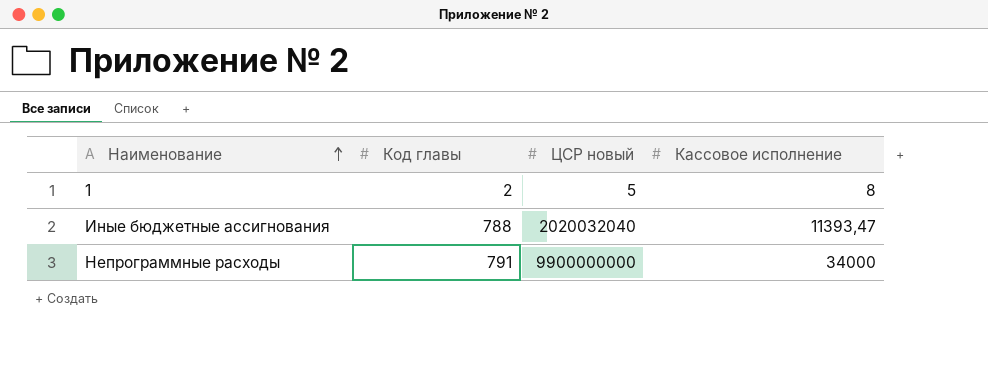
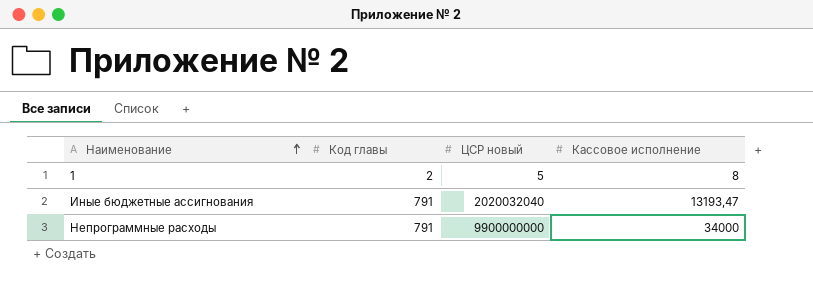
Иные бюджетные ассигнования | Код главы: 788 -> 791
Иные бюджетные ассигнования | Кассовое исполнение: 11393,47 -> 13193,47

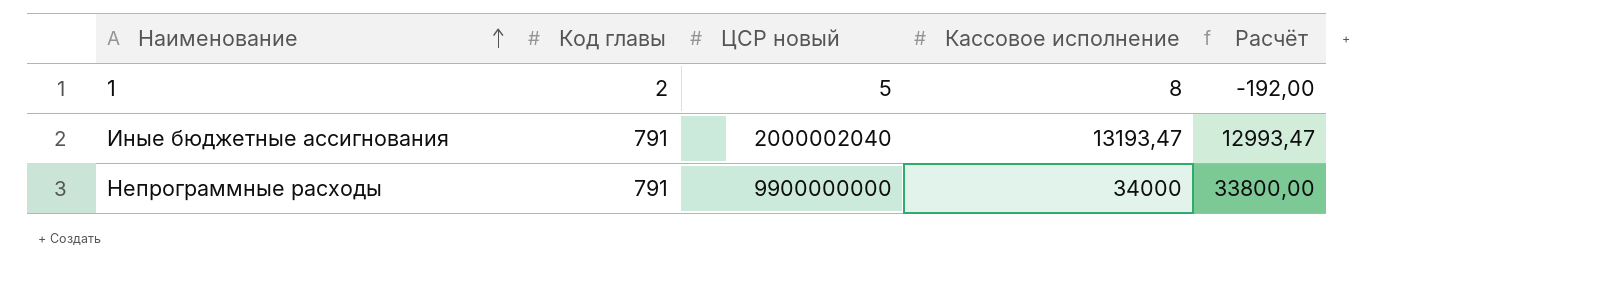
column Расчёт | formula: none -> [Кассовое исполнение] - 200
Иные бюджетные ассигнования | ЦСР новый: 2020032040 -> 2000002040

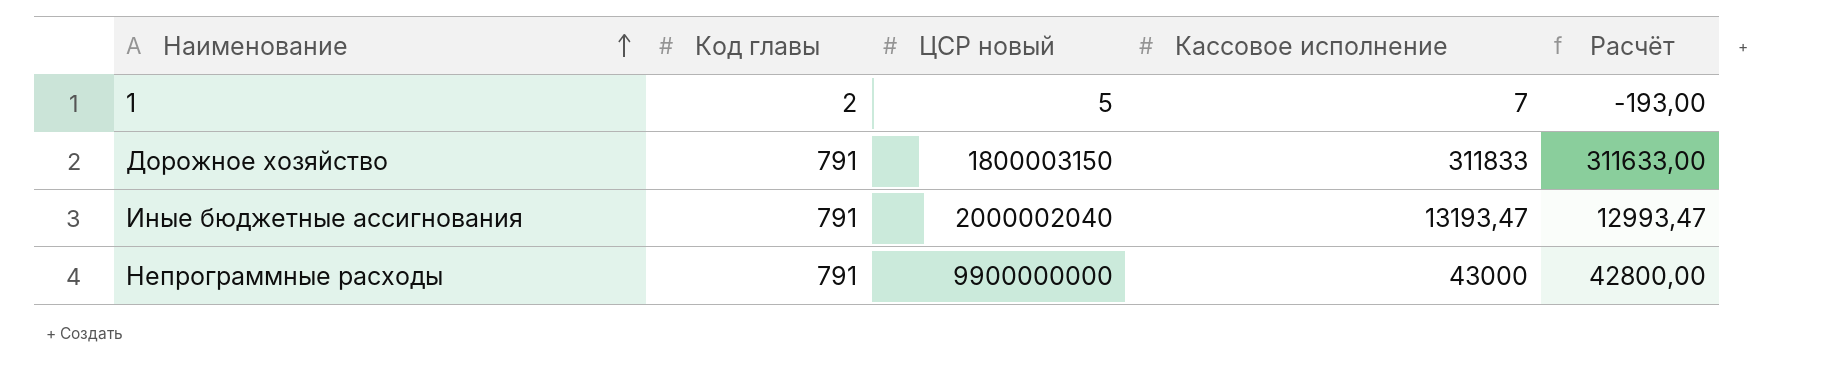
1 | Кассовое исполнение: 8 -> 7
1 | Расчёт: -192,00 -> -193,00
row Дорожное хозяйство: none -> 791 | 1800003150 | 311833 | 311633,00
Непрограммные расходы | Кассовое исполнение: 34000 -> 43000
Непрограммные расходы | Расчёт: 33800,00 -> 42800,00

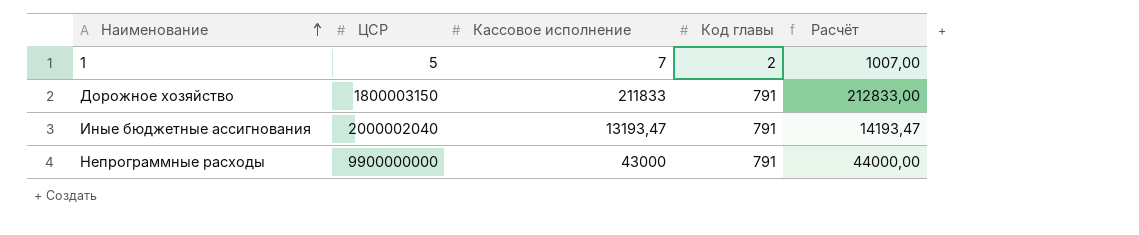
column name: ЦСР новый -> ЦСР
column Код главы | position: 2 -> 4
column Расчёт | formula: [Кассовое исполнение] - 200 -> [Кассовое исполнение] + 1000
Дорожное хозяйство | Кассовое исполнение: 311833 -> 211833

